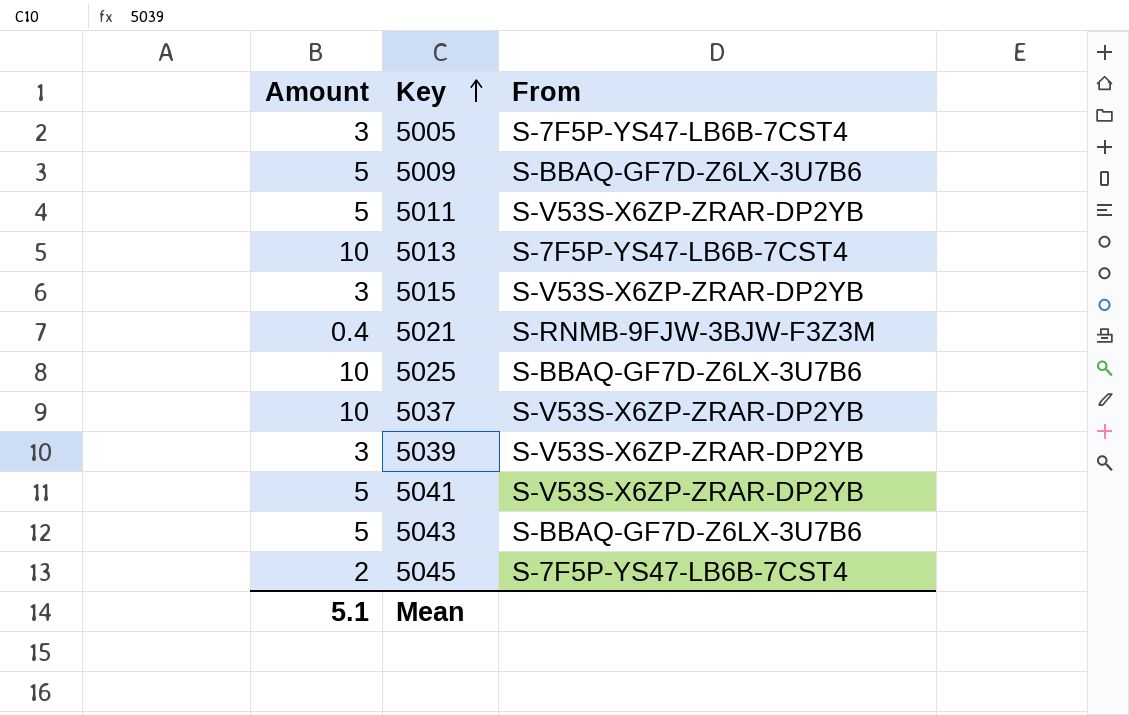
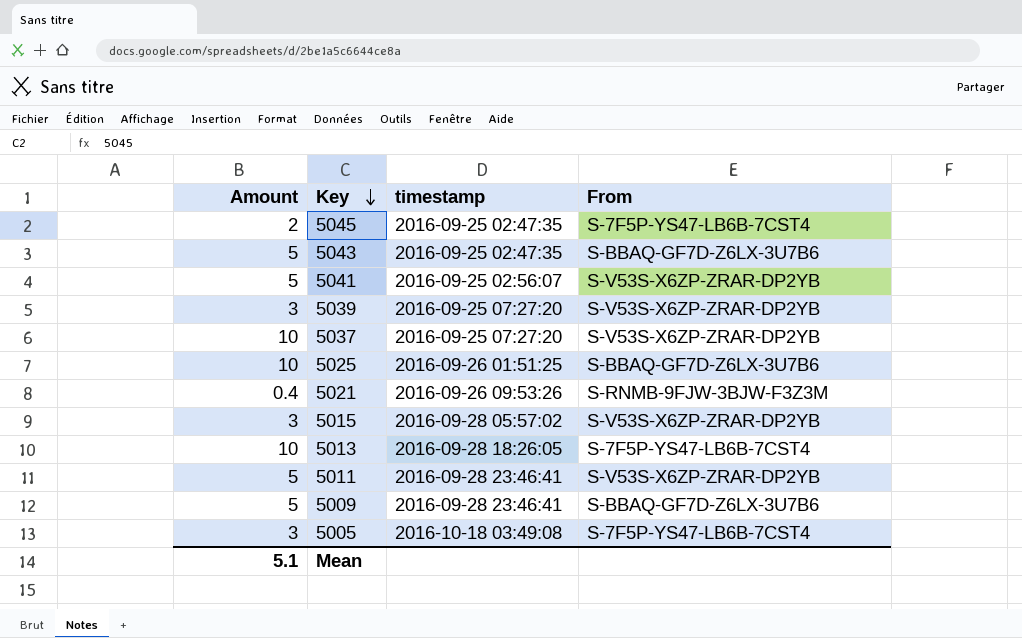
row order: Key ascending -> Key descending
column timestamp | position: none -> 3

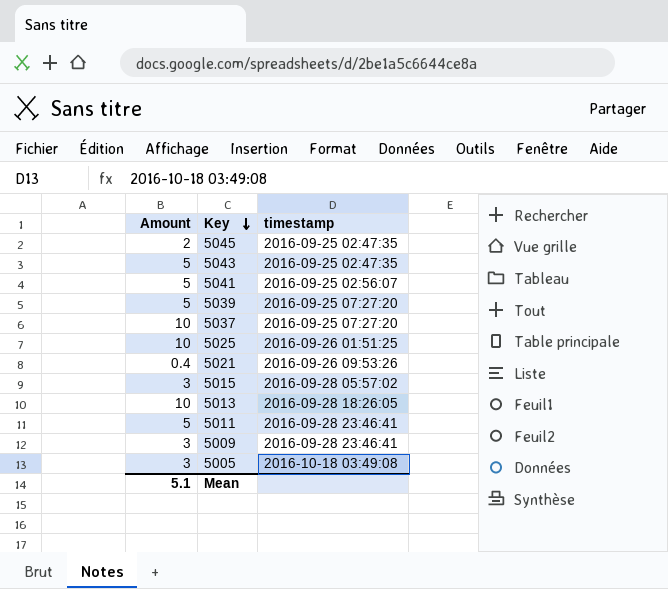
column From | position: 4 -> none
5039 | Amount: 3 -> 5
5009 | Amount: 5 -> 3

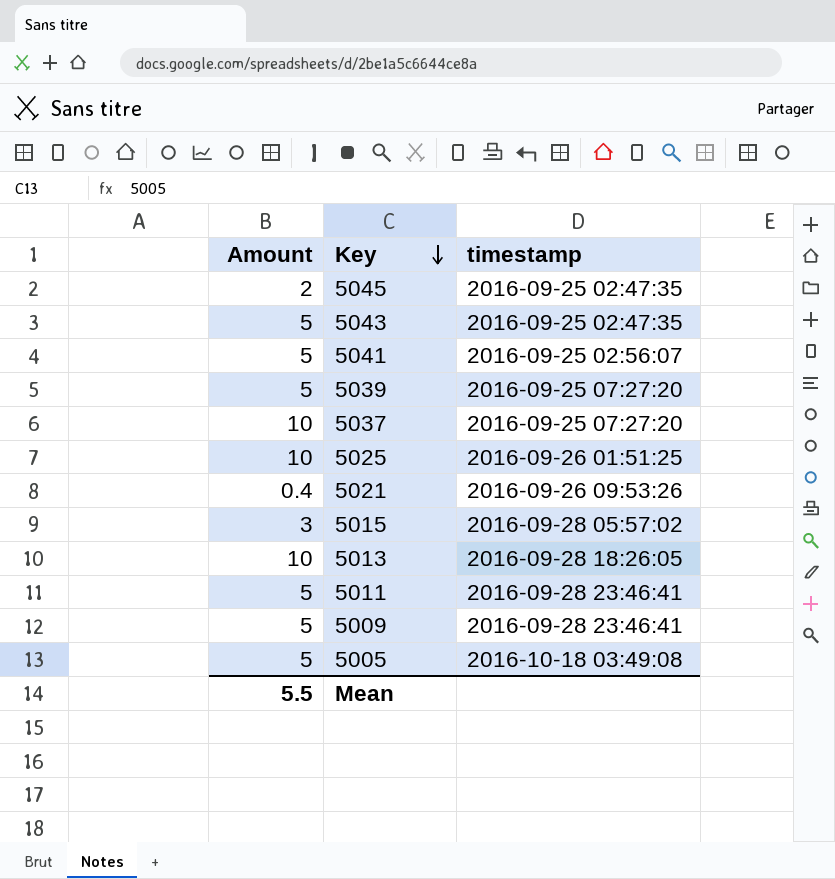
5009 | Amount: 3 -> 5
5005 | Amount: 3 -> 5
Mean | Amount: 5.1 -> 5.5

